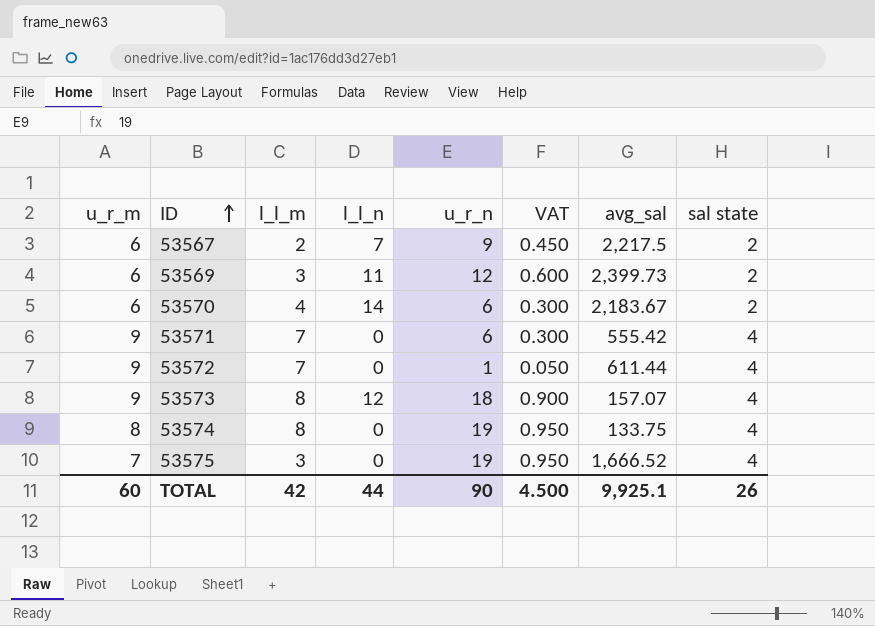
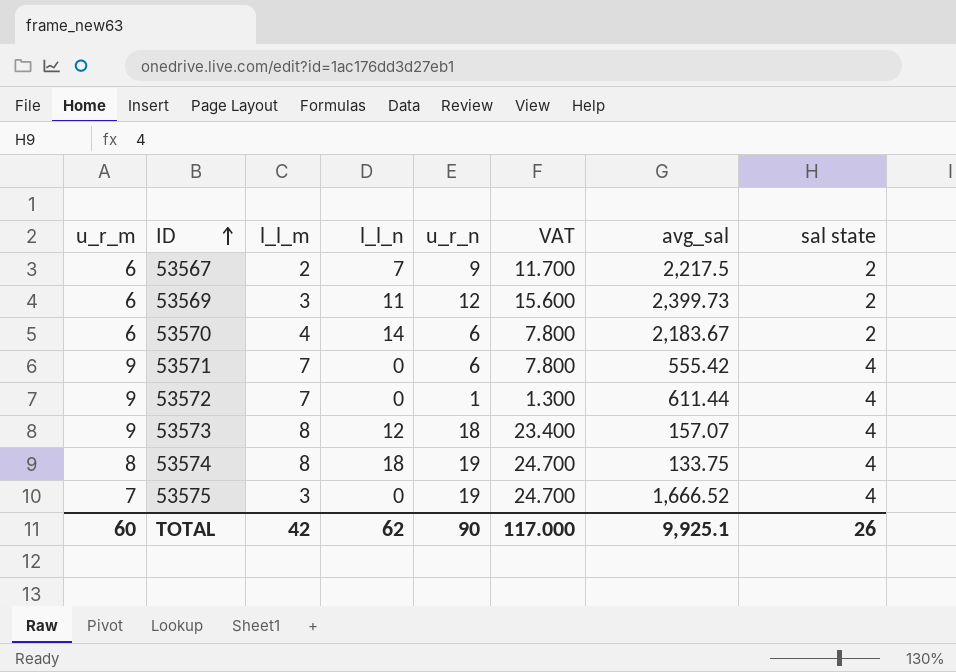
column VAT | formula: [u_r_n] * 0.05 -> [u_r_n] * 1.3
53574 | l_l_n: 0 -> 18
TOTAL | l_l_n: 44 -> 62
TOTAL | VAT: 4.500 -> 117.000

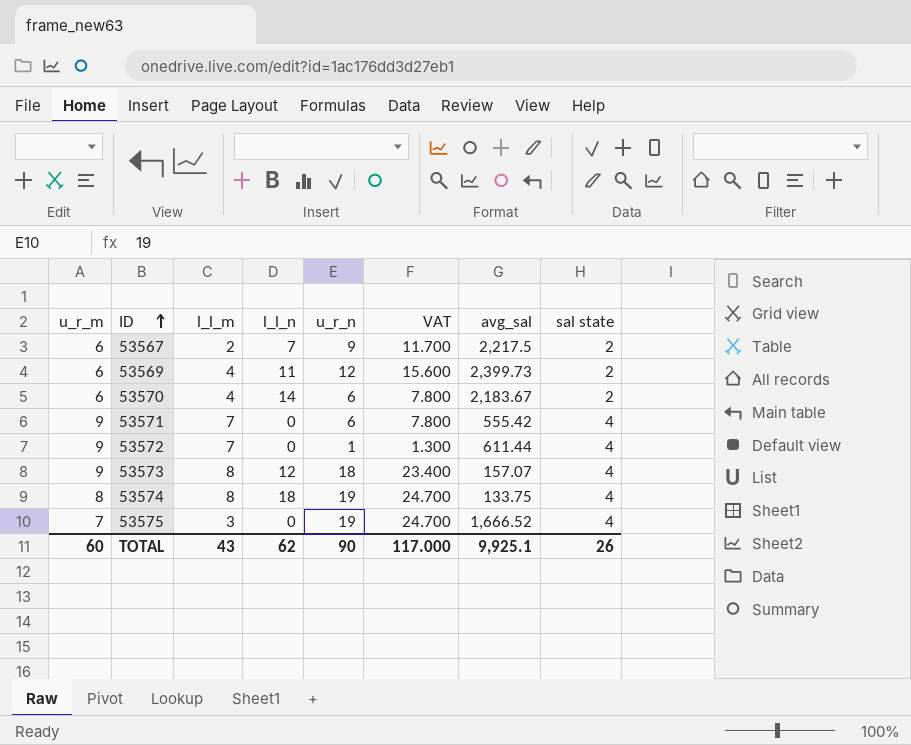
53569 | l_l_m: 3 -> 4
TOTAL | l_l_m: 42 -> 43

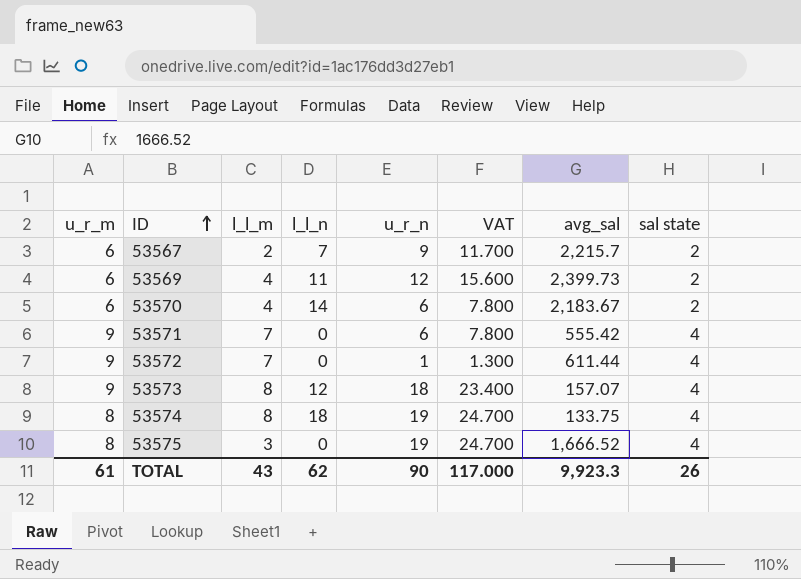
53567 | avg_sal: 2,217.5 -> 2,215.7
53575 | u_r_m: 7 -> 8
TOTAL | u_r_m: 60 -> 61
TOTAL | avg_sal: 9,925.1 -> 9,923.3

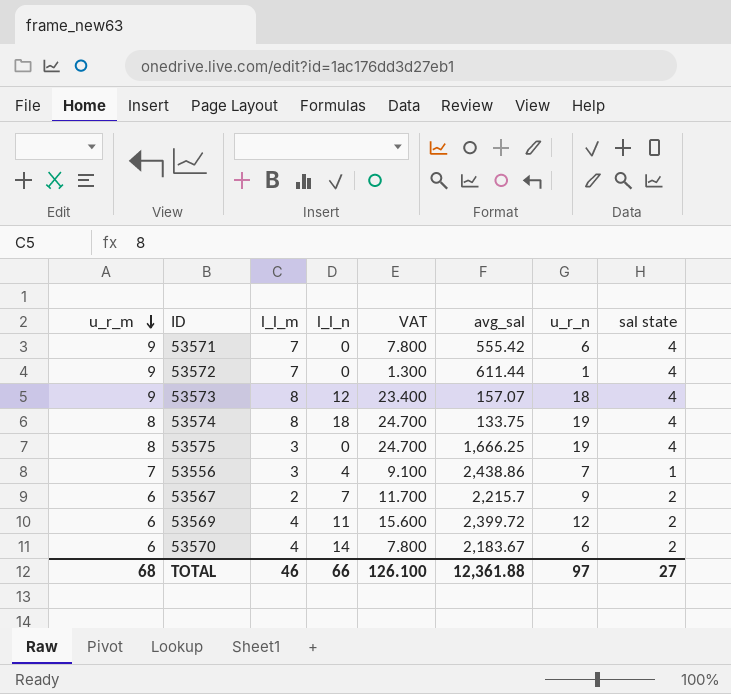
row order: ID ascending -> u_r_m descending
column u_r_n | position: 5 -> 7
53575 | avg_sal: 1,666.52 -> 1,666.25
row 53556: none -> 7 | 3 | 4 | 9.100 | 2,438.86 | 7 | 1
53569 | avg_sal: 2,399.73 -> 2,399.72
TOTAL | u_r_m: 61 -> 68
TOTAL | l_l_m: 43 -> 46
TOTAL | l_l_n: 62 -> 66
TOTAL | VAT: 117.000 -> 126.100
TOTAL | avg_sal: 9,923.3 -> 12,361.88
TOTAL | u_r_n: 90 -> 97
TOTAL | sal state: 26 -> 27

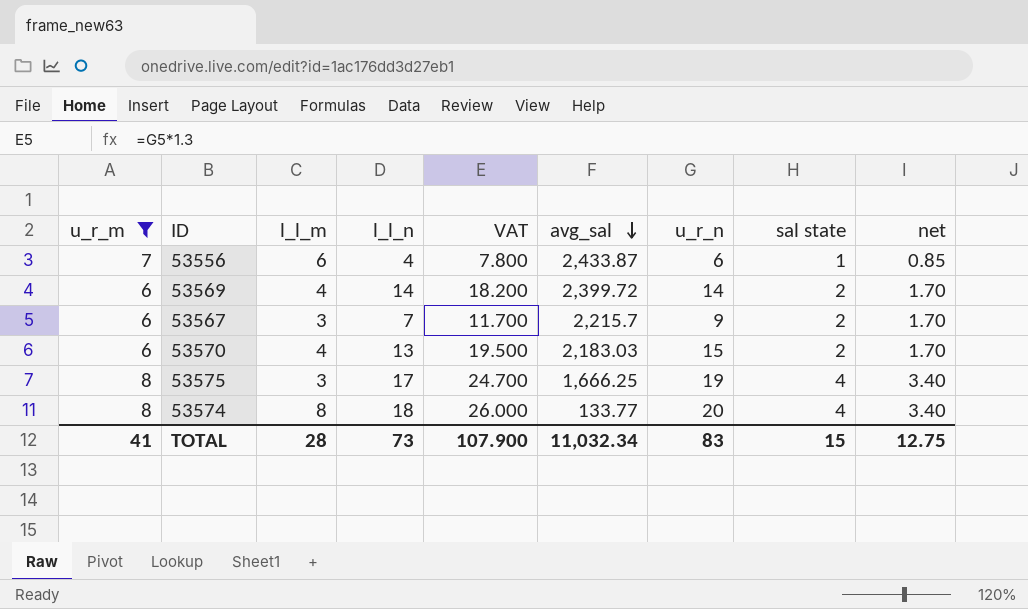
filter: none -> u_r_m != 9
row order: u_r_m descending -> avg_sal descending
column net | formula: none -> [sal state] * 0.85
53556 | l_l_m: 3 -> 6
53556 | VAT: 9.100 -> 7.800
53556 | avg_sal: 2,438.86 -> 2,433.87
53556 | u_r_n: 7 -> 6
53569 | l_l_n: 11 -> 14
53569 | VAT: 15.600 -> 18.200
53569 | u_r_n: 12 -> 14
53567 | l_l_m: 2 -> 3
53570 | l_l_n: 14 -> 13
53570 | VAT: 7.800 -> 19.500
53570 | avg_sal: 2,183.67 -> 2,183.03
53570 | u_r_n: 6 -> 15
53575 | l_l_n: 0 -> 17
53574 | VAT: 24.700 -> 26.000
53574 | avg_sal: 133.75 -> 133.77
53574 | u_r_n: 19 -> 20
TOTAL | u_r_m: 68 -> 41
TOTAL | l_l_m: 46 -> 28
TOTAL | l_l_n: 66 -> 73
TOTAL | VAT: 126.100 -> 107.900
TOTAL | avg_sal: 12,361.88 -> 11,032.34
TOTAL | u_r_n: 97 -> 83
TOTAL | sal state: 27 -> 15

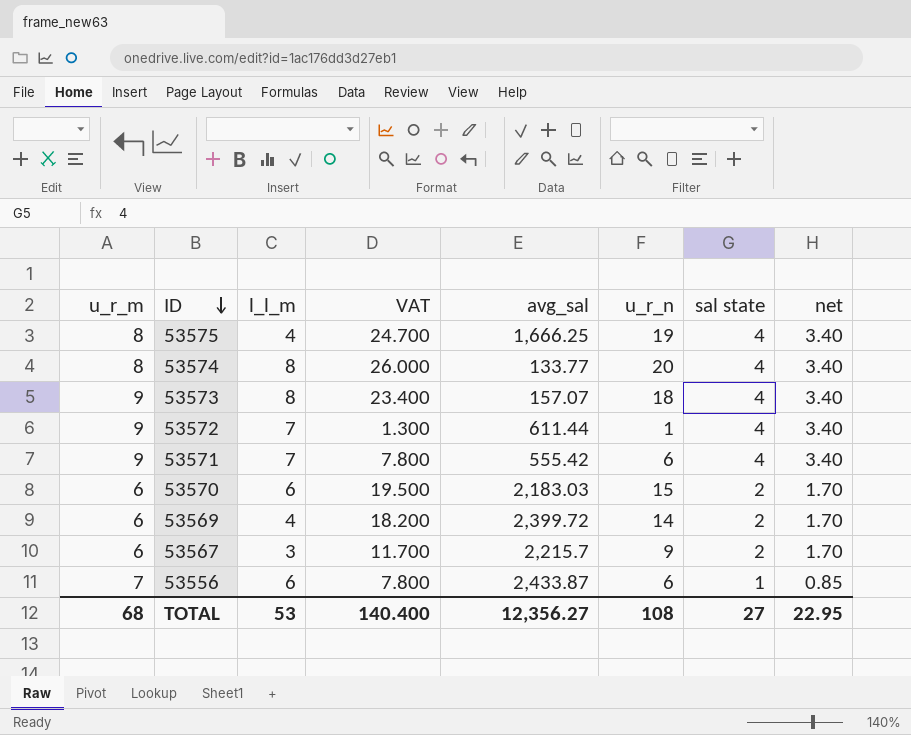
filter: u_r_m != 9 -> none
row order: avg_sal descending -> ID descending
column l_l_n | position: 4 -> none
53575 | l_l_m: 3 -> 4
53570 | l_l_m: 4 -> 6
TOTAL | u_r_m: 41 -> 68
TOTAL | l_l_m: 28 -> 53
TOTAL | VAT: 107.900 -> 140.400
TOTAL | avg_sal: 11,032.34 -> 12,356.27
TOTAL | u_r_n: 83 -> 108
TOTAL | sal state: 15 -> 27
TOTAL | net: 12.75 -> 22.95

